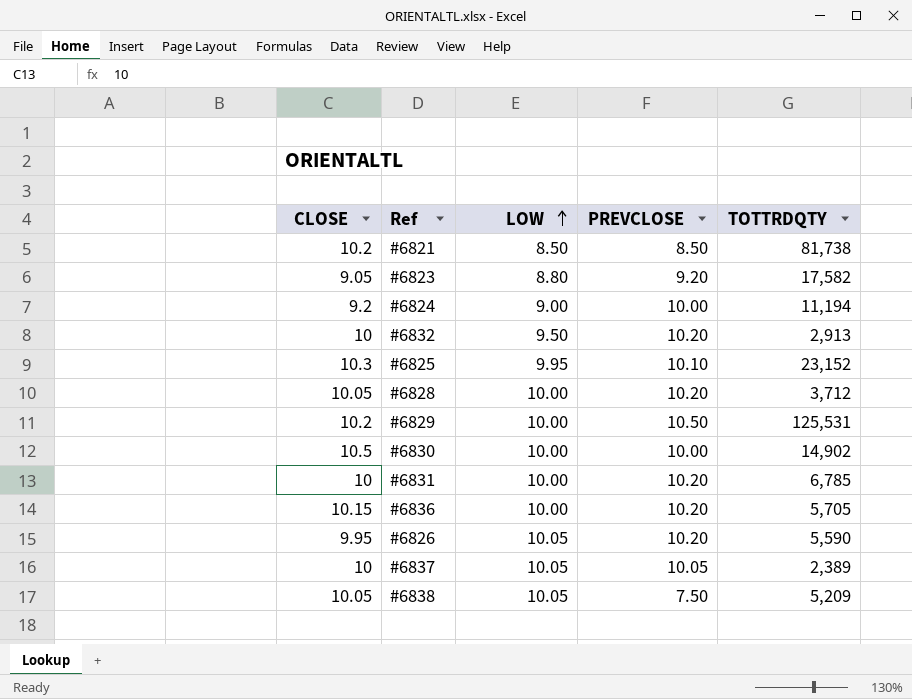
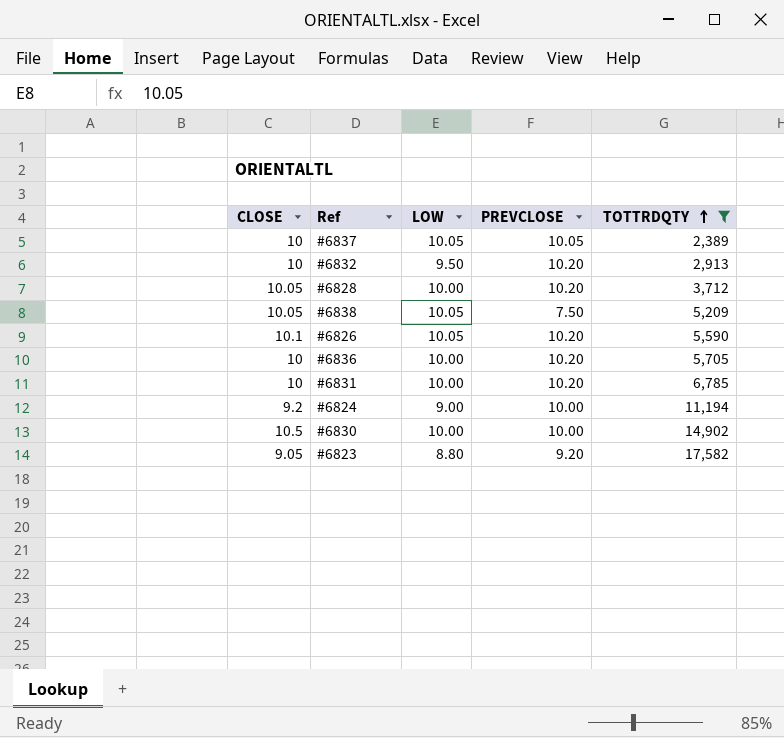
filter: none -> TOTTRDQTY <= 17,582
row order: LOW ascending -> TOTTRDQTY ascending
#6826 | CLOSE: 9.95 -> 10.1
#6836 | CLOSE: 10.15 -> 10

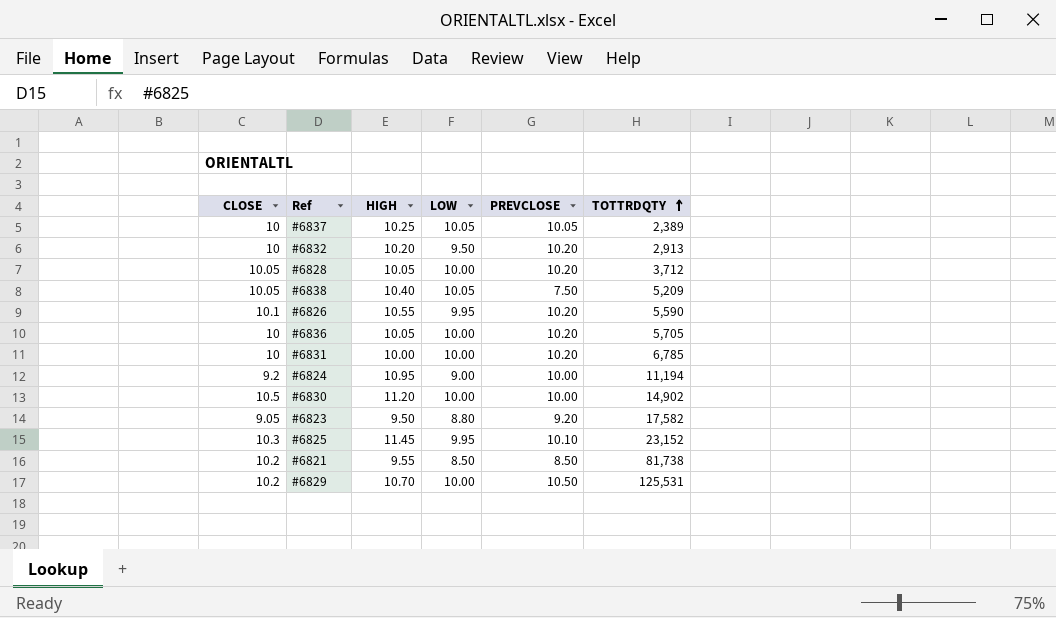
filter: TOTTRDQTY <= 17,582 -> none
column HIGH | position: none -> 3
#6826 | LOW: 10.05 -> 9.95

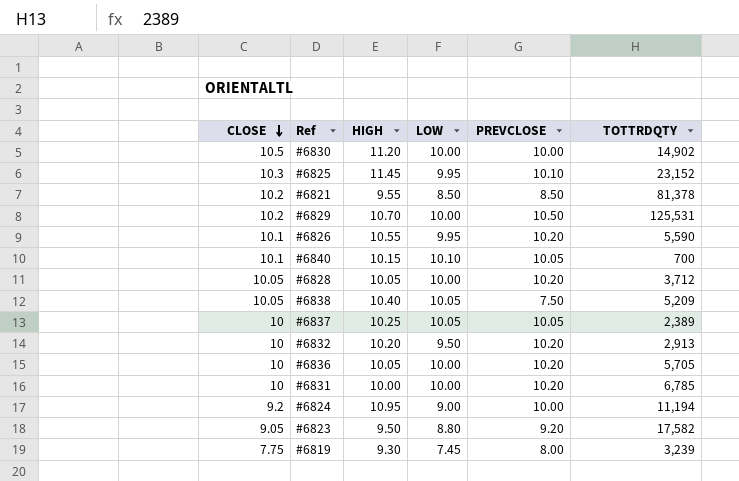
row order: TOTTRDQTY ascending -> CLOSE descending
#6821 | TOTTRDQTY: 81,738 -> 81,378
row #6840: none -> 10.1 | 10.15 | 10.10 | 10.05 | 700
row #6819: none -> 7.75 | 9.30 | 7.45 | 8.00 | 3,239

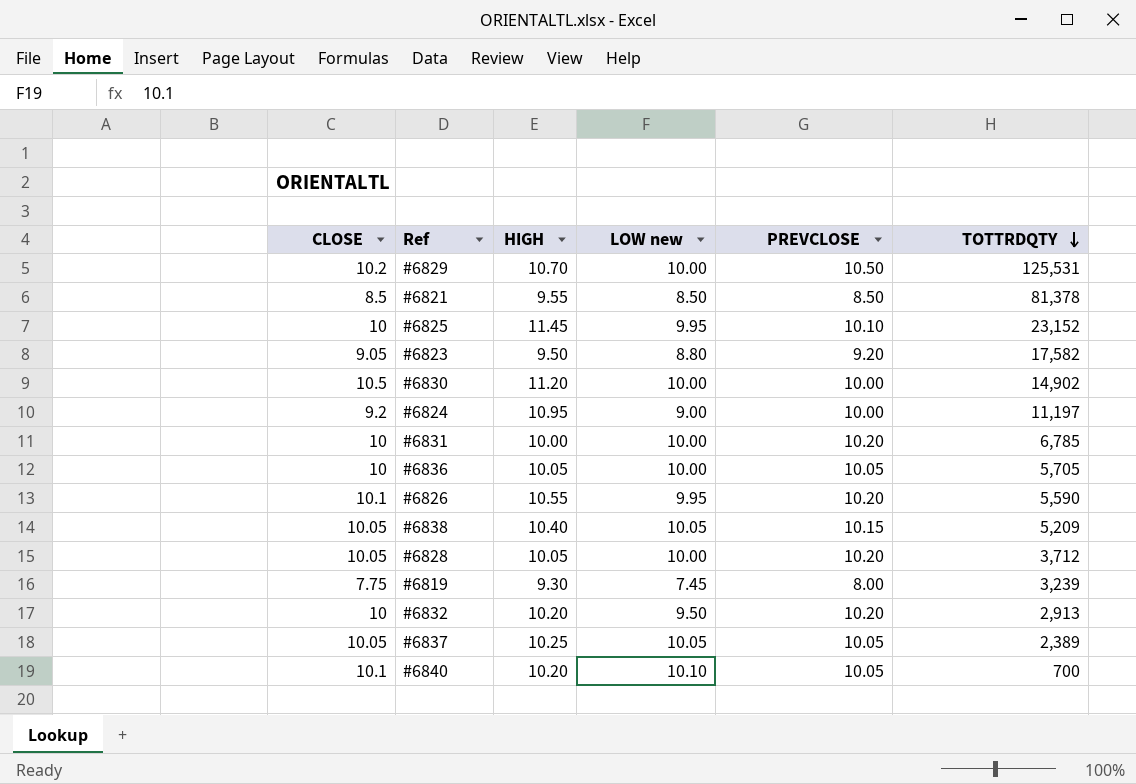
row order: CLOSE descending -> TOTTRDQTY descending
column name: LOW -> LOW new
#6821 | CLOSE: 10.2 -> 8.5
#6825 | CLOSE: 10.3 -> 10
#6824 | TOTTRDQTY: 11,194 -> 11,197
#6836 | PREVCLOSE: 10.20 -> 10.05
#6838 | PREVCLOSE: 7.50 -> 10.15
#6837 | CLOSE: 10 -> 10.05
#6840 | HIGH: 10.15 -> 10.20

